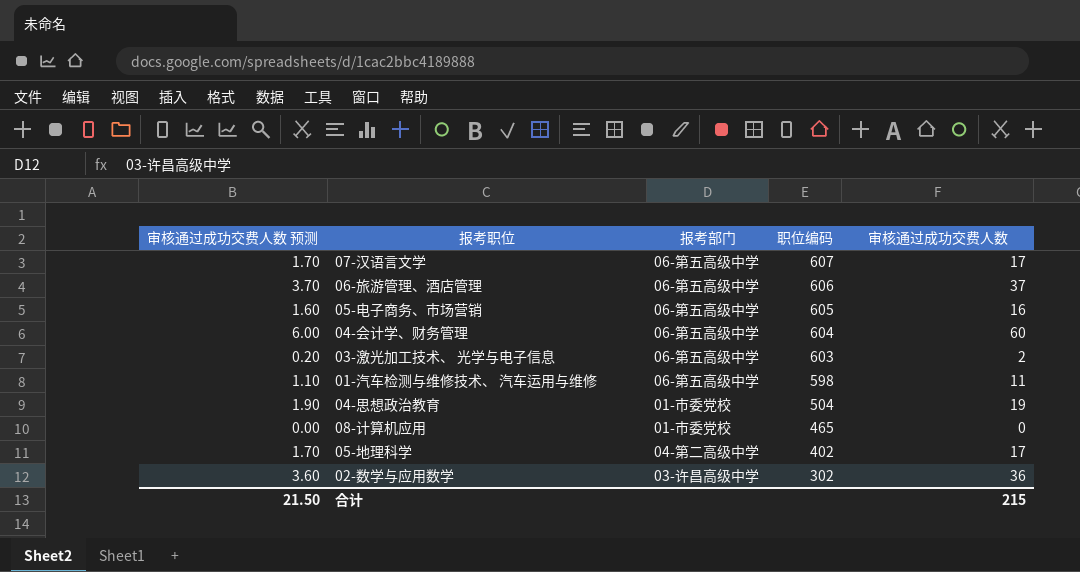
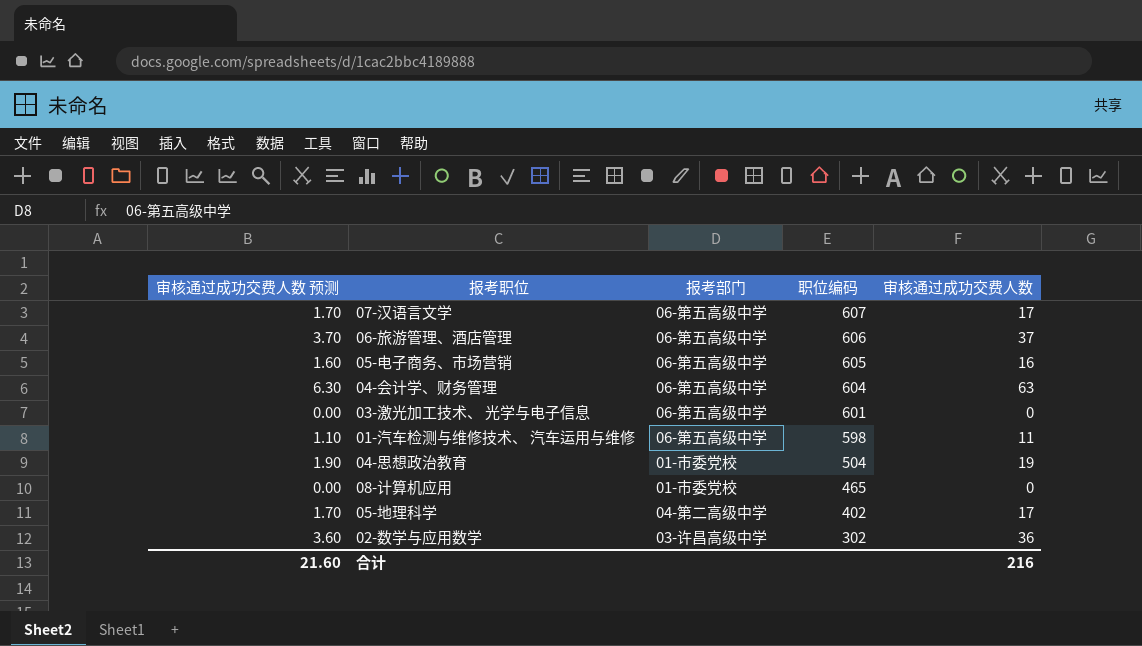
04-会计学、财务管理 | 审核通过成功交费人数 预测: 6.00 -> 6.30
04-会计学、财务管理 | 审核通过成功交费人数: 60 -> 63
03-激光加工技术、 光学与电子信息 | 审核通过成功交费人数 预测: 0.20 -> 0.00
03-激光加工技术、 光学与电子信息 | 职位编码: 603 -> 601
03-激光加工技术、 光学与电子信息 | 审核通过成功交费人数: 2 -> 0
合计 | 审核通过成功交费人数 预测: 21.50 -> 21.60
合计 | 审核通过成功交费人数: 215 -> 216

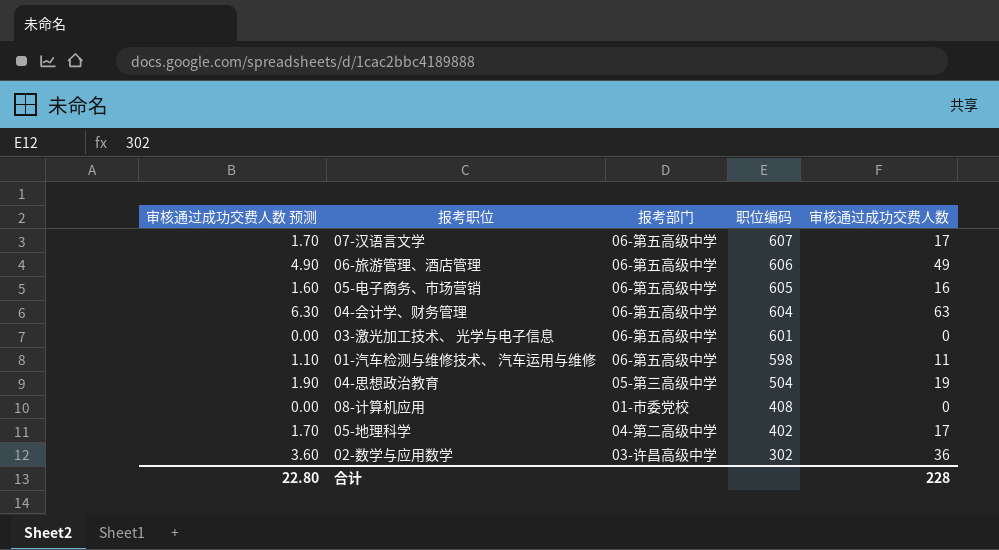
06-旅游管理、酒店管理 | 审核通过成功交费人数 预测: 3.70 -> 4.90
06-旅游管理、酒店管理 | 审核通过成功交费人数: 37 -> 49
04-思想政治教育 | 报考部门: 01-市委党校 -> 05-第三高级中学
08-计算机应用 | 职位编码: 465 -> 408
合计 | 审核通过成功交费人数 预测: 21.60 -> 22.80
合计 | 审核通过成功交费人数: 216 -> 228

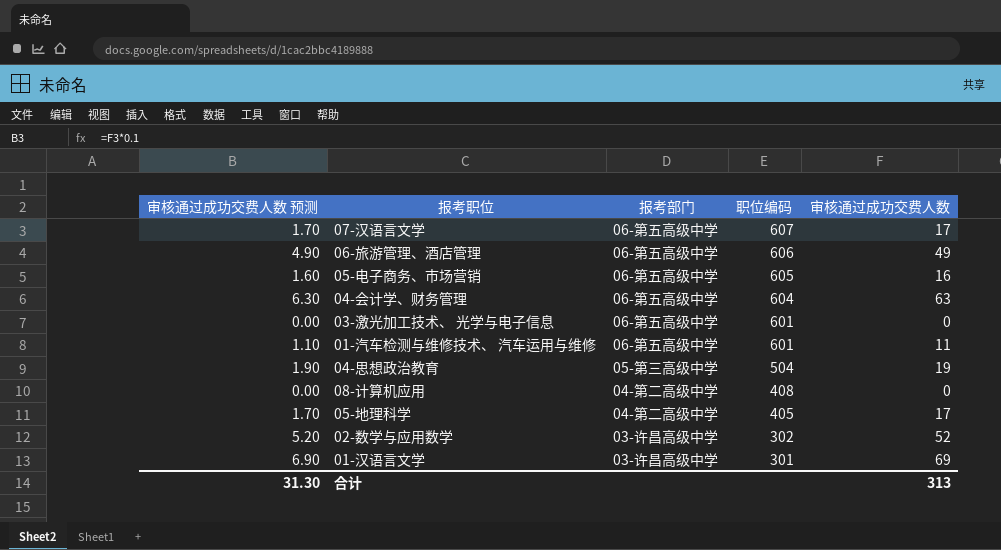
01-汽车检测与维修技术、 汽车运用与维修 | 职位编码: 598 -> 601
08-计算机应用 | 报考部门: 01-市委党校 -> 04-第二高级中学
05-地理科学 | 职位编码: 402 -> 405
02-数学与应用数学 | 审核通过成功交费人数 预测: 3.60 -> 5.20
02-数学与应用数学 | 审核通过成功交费人数: 36 -> 52
row 01-汉语言文学: none -> 6.90 | 03-许昌高级中学 | 301 | 69
合计 | 审核通过成功交费人数 预测: 22.80 -> 31.30
合计 | 审核通过成功交费人数: 228 -> 313

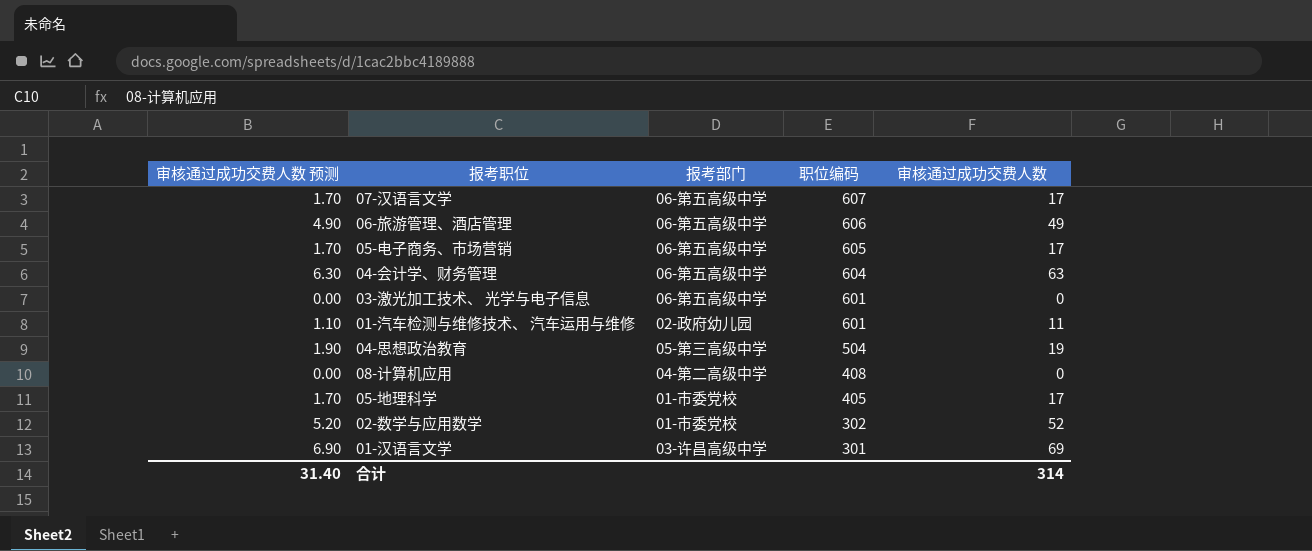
05-电子商务、市场营销 | 审核通过成功交费人数 预测: 1.60 -> 1.70
05-电子商务、市场营销 | 审核通过成功交费人数: 16 -> 17
01-汽车检测与维修技术、 汽车运用与维修 | 报考部门: 06-第五高级中学 -> 02-政府幼儿园
05-地理科学 | 报考部门: 04-第二高级中学 -> 01-市委党校
02-数学与应用数学 | 报考部门: 03-许昌高级中学 -> 01-市委党校
合计 | 审核通过成功交费人数 预测: 31.30 -> 31.40
合计 | 审核通过成功交费人数: 313 -> 314

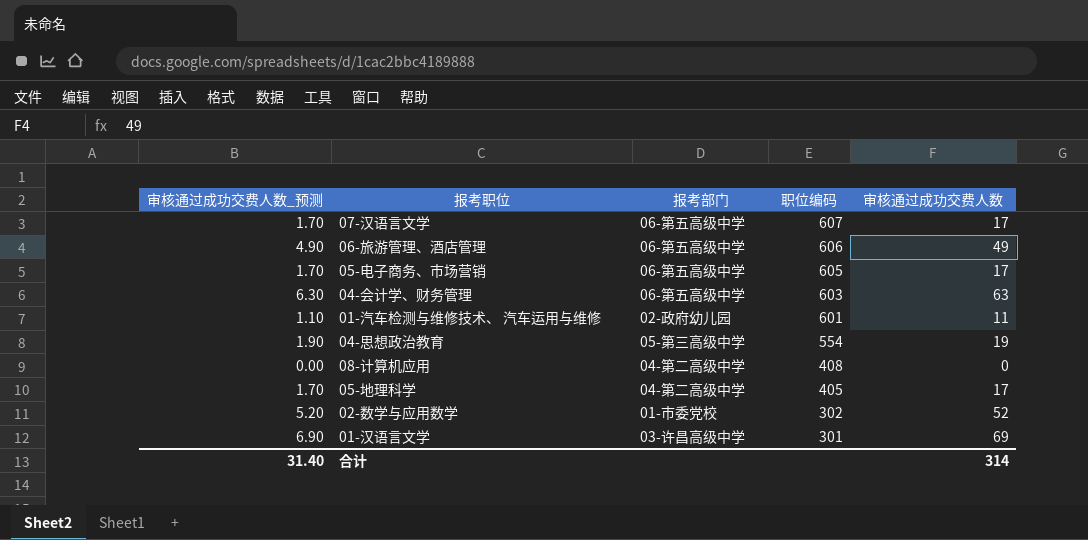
column name: 审核通过成功交费人数 预测 -> 审核通过成功交费人数_预测
row 03-激光加工技术、 光学与电子信息: 0.00 | 06-第五高级中学 | 601 | 0 -> none
04-会计学、财务管理 | 职位编码: 604 -> 603
04-思想政治教育 | 职位编码: 504 -> 554
05-地理科学 | 报考部门: 01-市委党校 -> 04-第二高级中学

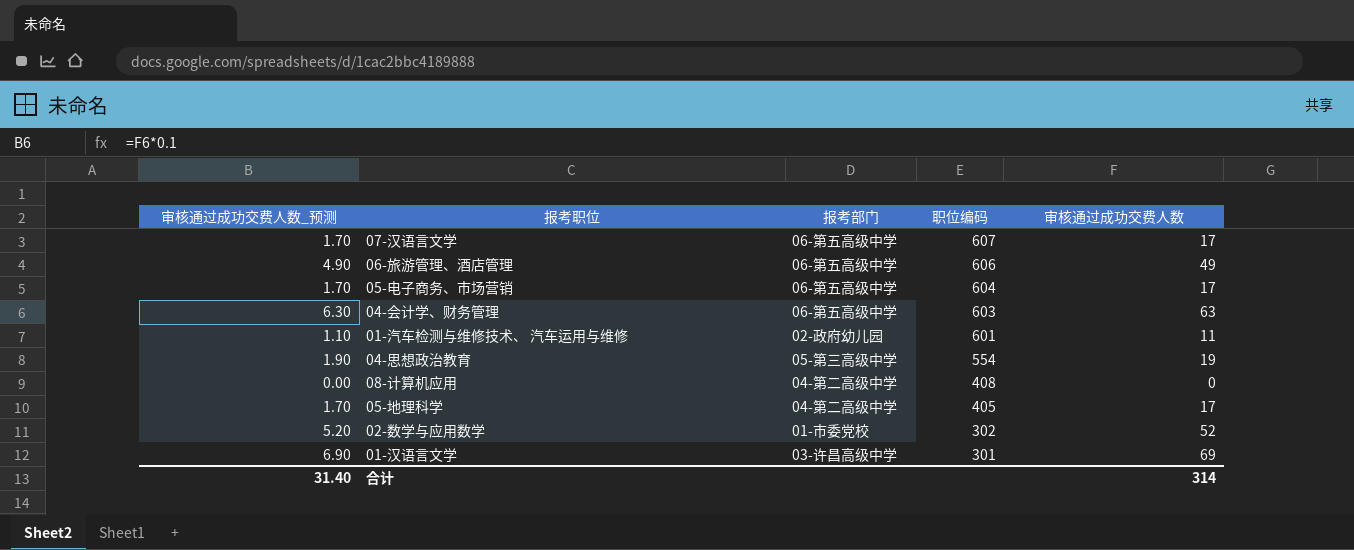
05-电子商务、市场营销 | 职位编码: 605 -> 604

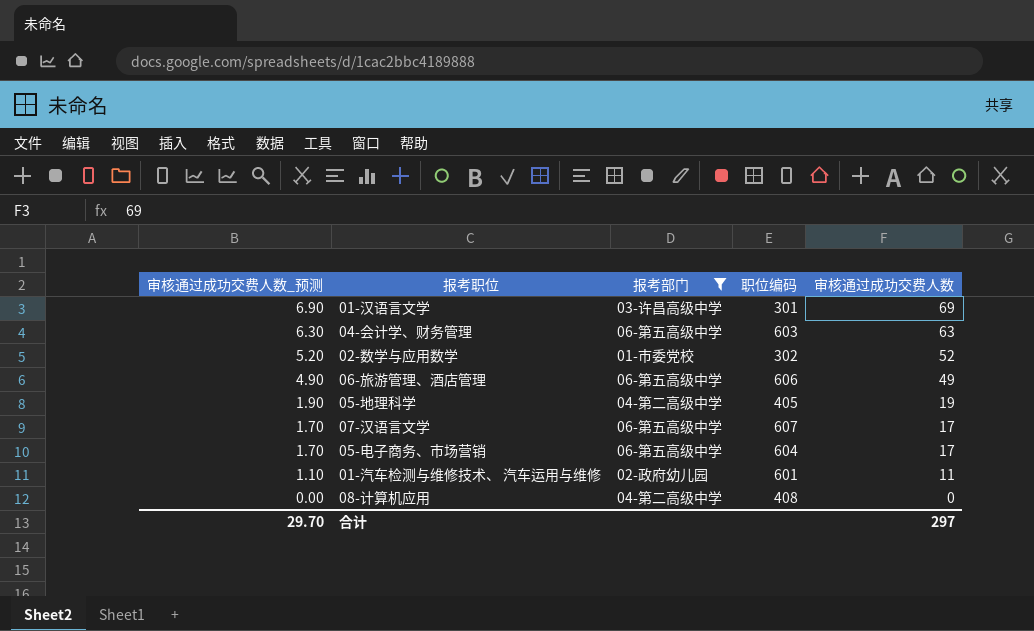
filter: none -> 报考部门 != 05-第三高级中学
row order: 职位编码 descending -> 审核通过成功交费人数_预测 descending
05-地理科学 | 审核通过成功交费人数_预测: 1.70 -> 1.90
05-地理科学 | 审核通过成功交费人数: 17 -> 19
合计 | 审核通过成功交费人数_预测: 31.40 -> 29.70
合计 | 审核通过成功交费人数: 314 -> 297

